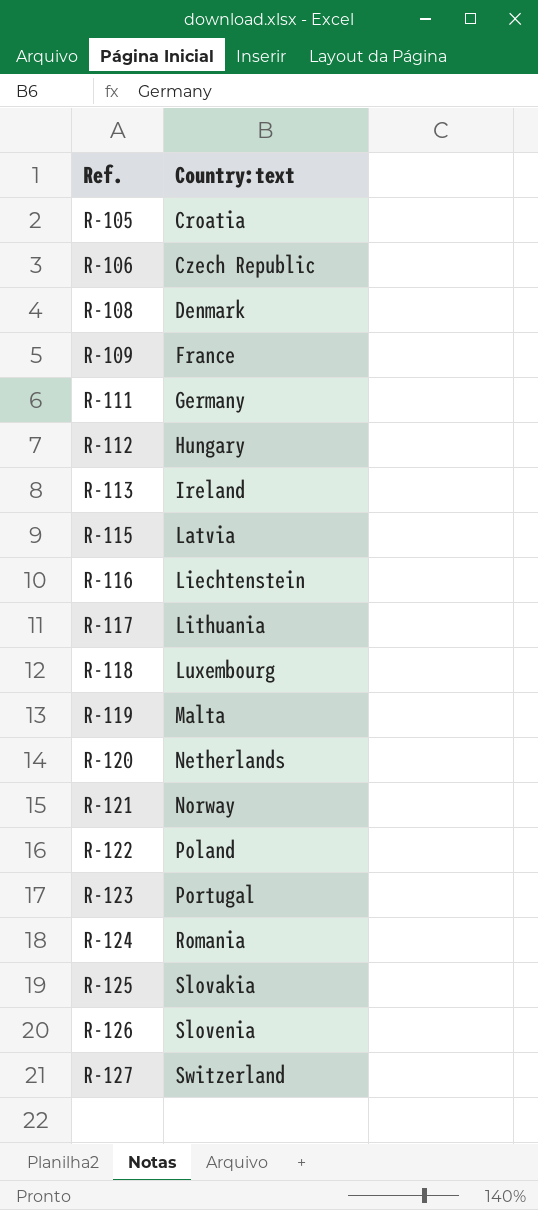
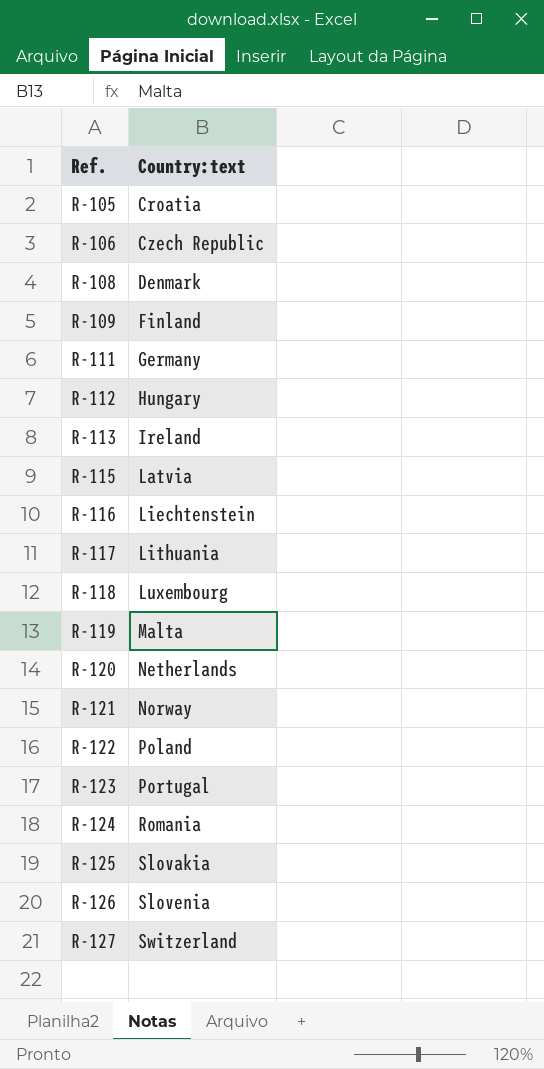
R-109 | Country:text: France -> Finland

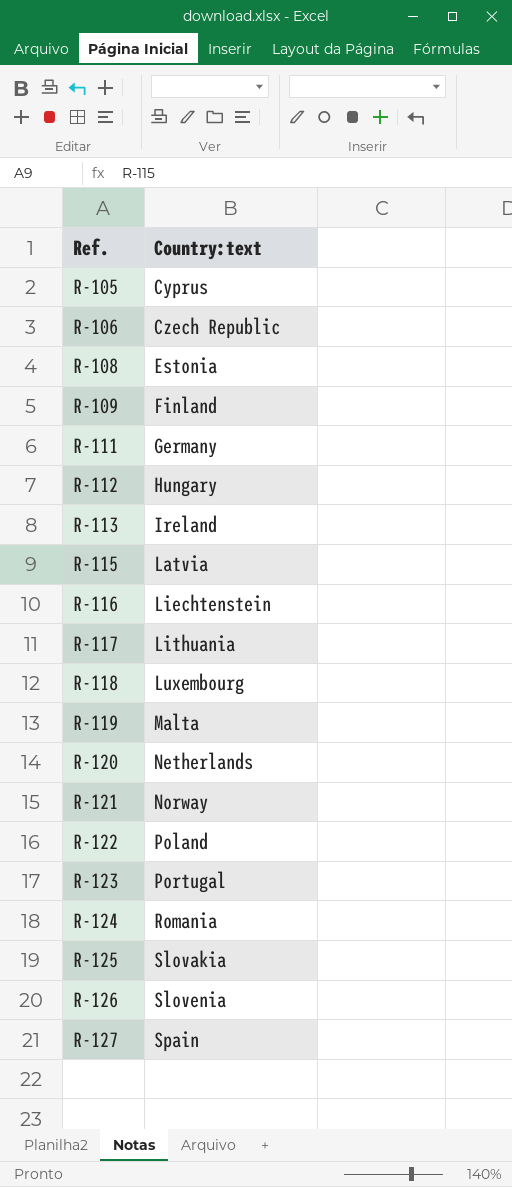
R-105 | Country:text: Croatia -> Cyprus
R-108 | Country:text: Denmark -> Estonia
R-127 | Country:text: Switzerland -> Spain

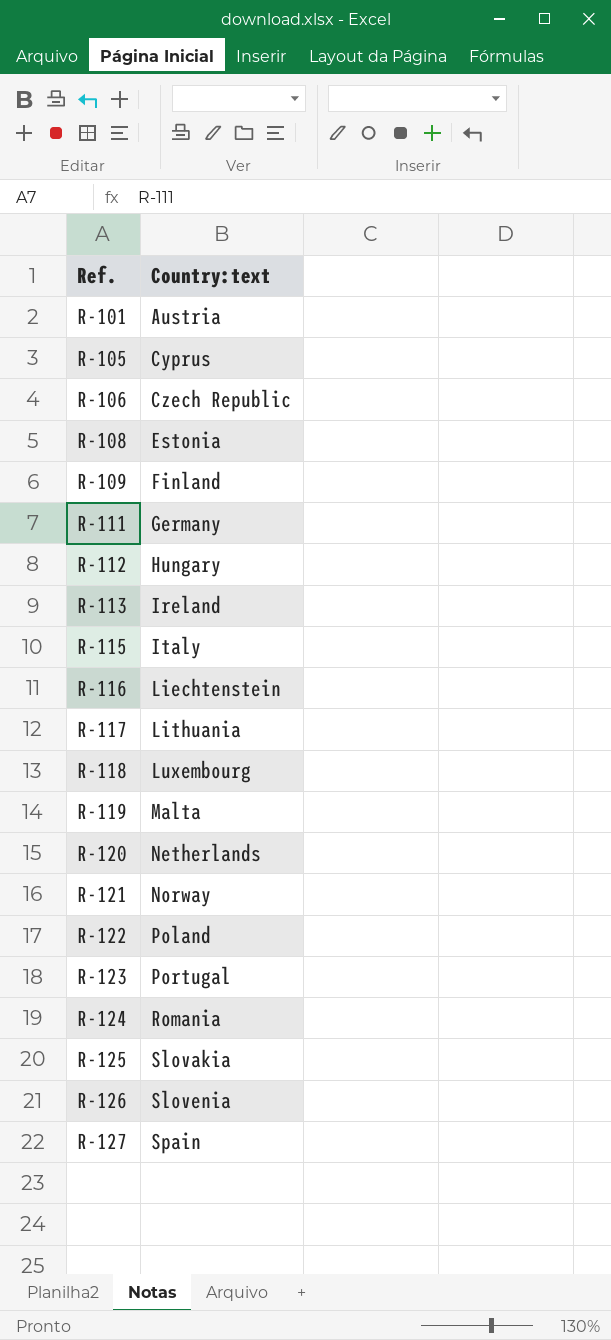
row R-101: none -> Austria
R-115 | Country:text: Latvia -> Italy

